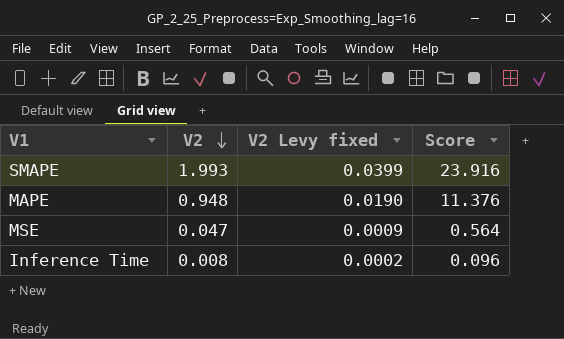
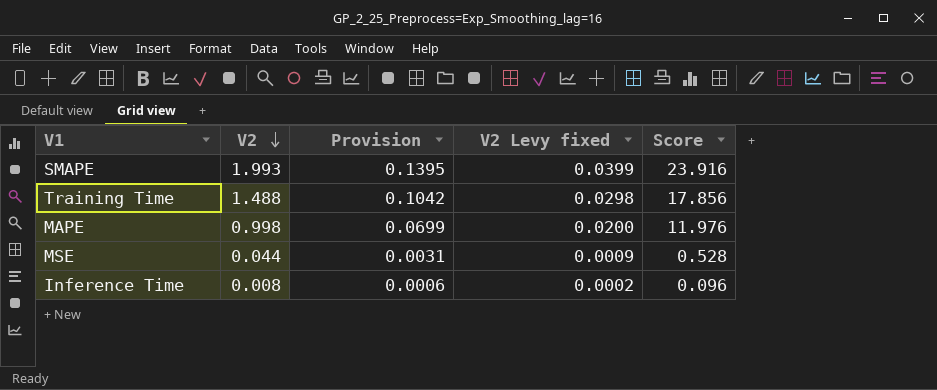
column Provision | formula: none -> [V2] * 0.07
row Training Time: none -> 1.488 | 0.1042 | 0.0298 | 17.856
MAPE | V2: 0.948 -> 0.998
MAPE | V2 Levy fixed: 0.0190 -> 0.0200
MAPE | Score: 11.376 -> 11.976
MSE | V2: 0.047 -> 0.044
MSE | Score: 0.564 -> 0.528

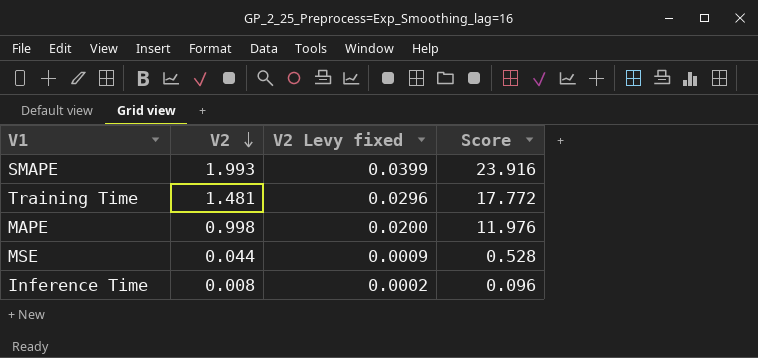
column Provision | formula: [V2] * 0.07 -> none
Training Time | V2: 1.488 -> 1.481
Training Time | V2 Levy fixed: 0.0298 -> 0.0296
Training Time | Score: 17.856 -> 17.772

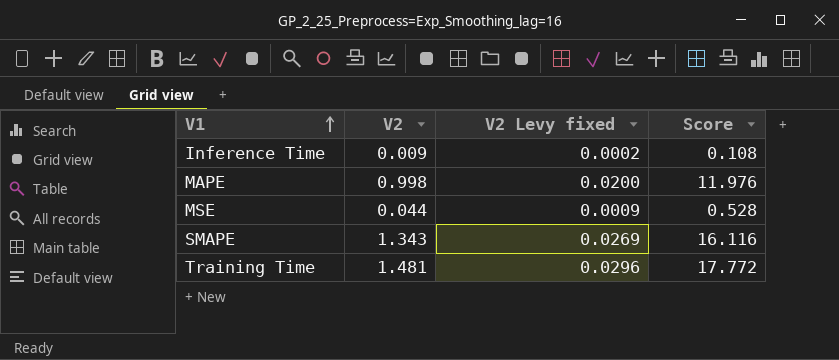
row order: V2 descending -> V1 ascending
Inference Time | V2: 0.008 -> 0.009
Inference Time | Score: 0.096 -> 0.108
SMAPE | V2: 1.993 -> 1.343
SMAPE | V2 Levy fixed: 0.0399 -> 0.0269
SMAPE | Score: 23.916 -> 16.116

